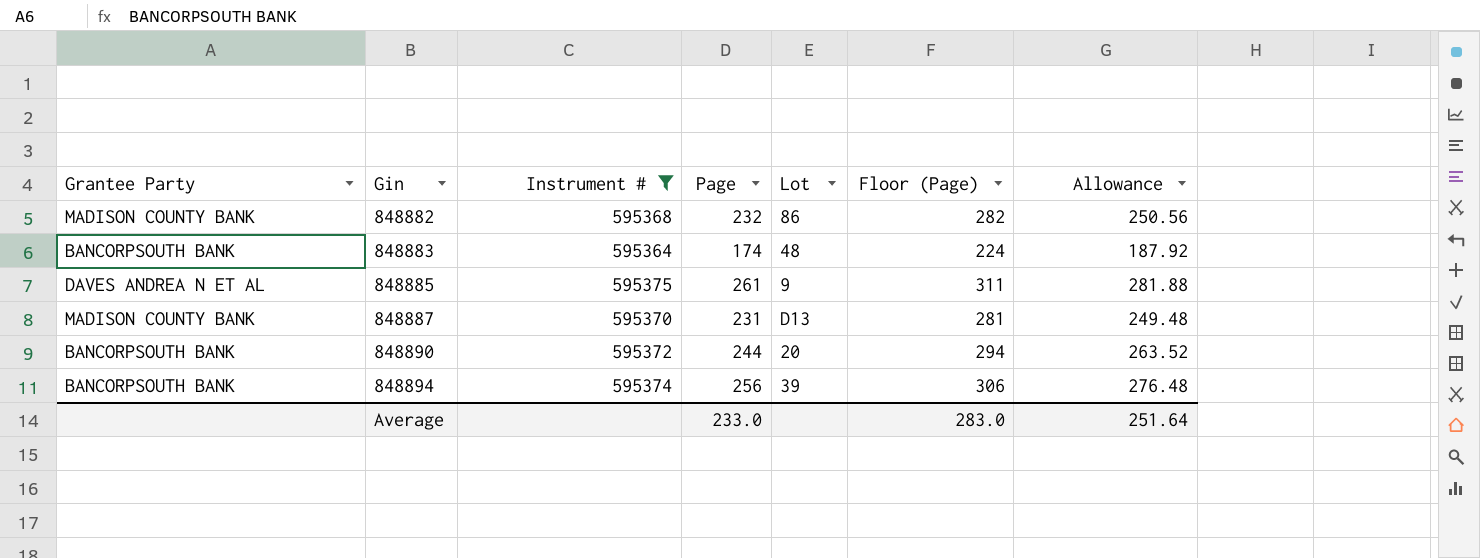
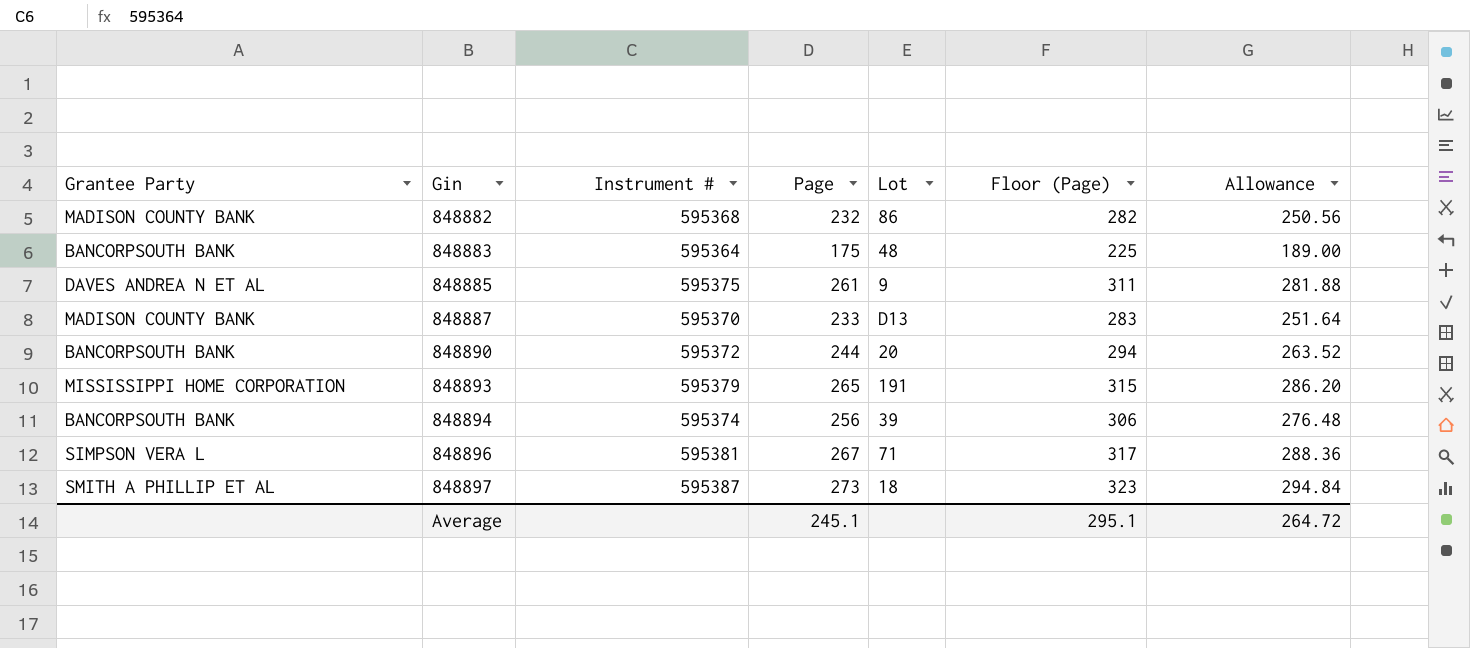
filter: Instrument # <= 595375 -> none
848883 | Page: 174 -> 175
848883 | Floor (Page): 224 -> 225
848883 | Allowance: 187.92 -> 189.00
848887 | Page: 231 -> 233
848887 | Floor (Page): 281 -> 283
848887 | Allowance: 249.48 -> 251.64
Average | Page: 233.0 -> 245.1
Average | Floor (Page): 283.0 -> 295.1
Average | Allowance: 251.64 -> 264.72

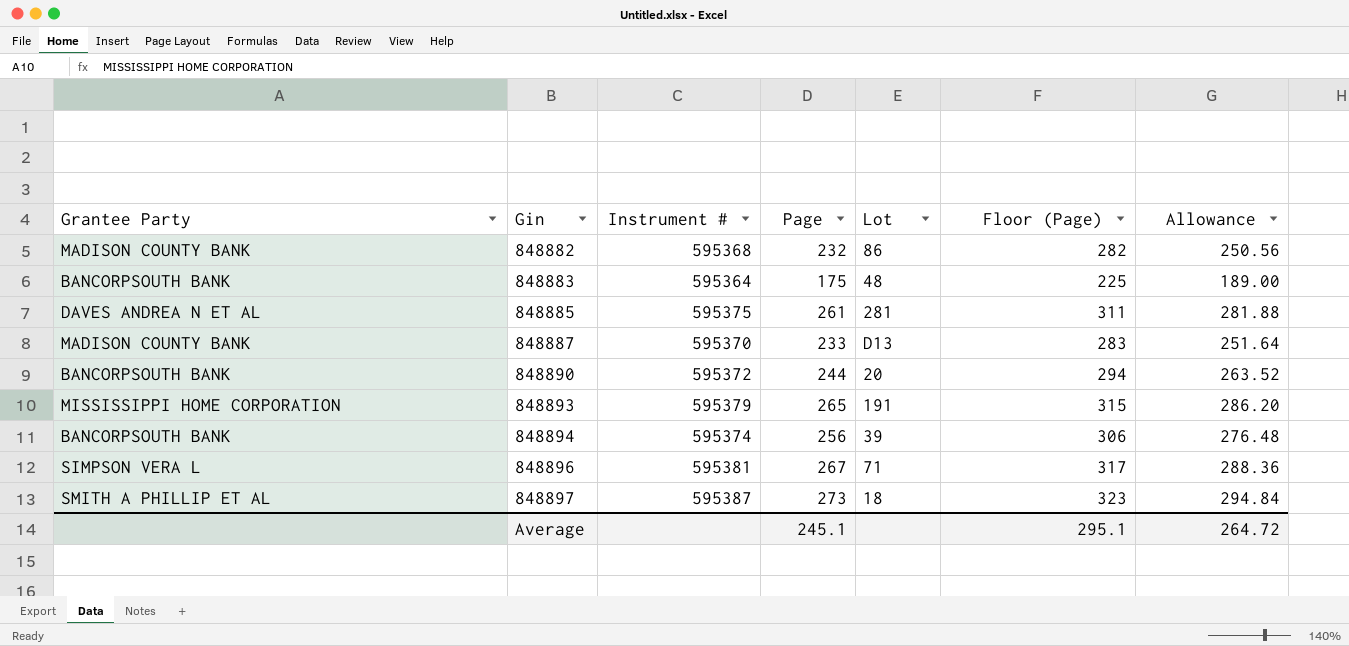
848885 | Lot: 9 -> 281

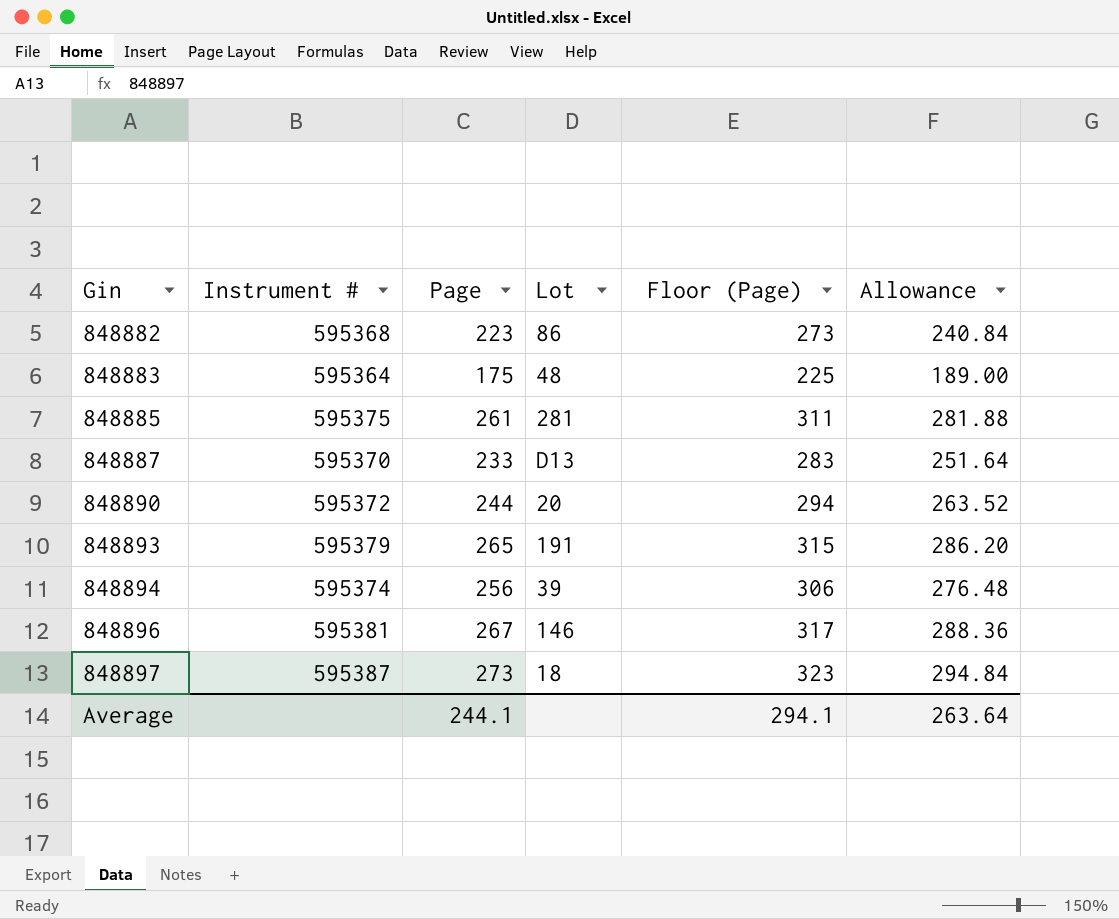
column Grantee Party | position: 1 -> none
848882 | Page: 232 -> 223
848882 | Floor (Page): 282 -> 273
848882 | Allowance: 250.56 -> 240.84
848896 | Lot: 71 -> 146
Average | Page: 245.1 -> 244.1
Average | Floor (Page): 295.1 -> 294.1
Average | Allowance: 264.72 -> 263.64

